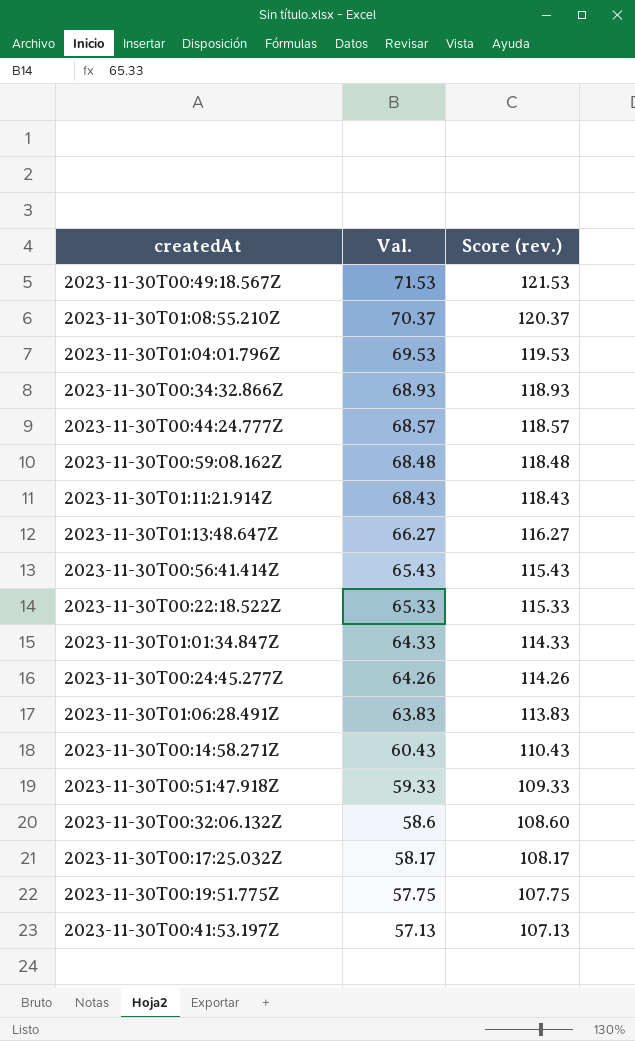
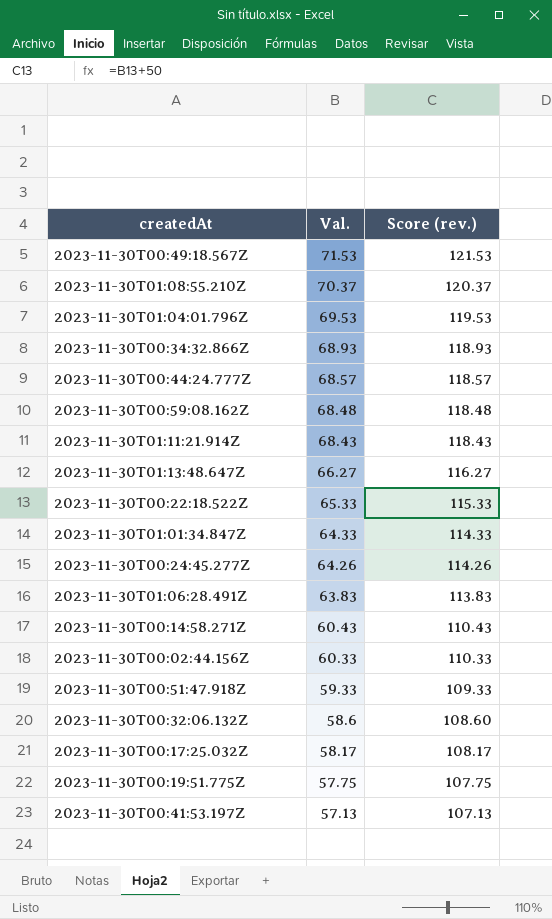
row 2023-11-30T00:56:41.414Z: 65.43 | 115.43 -> none
row 2023-11-30T00:02:44.156Z: none -> 60.33 | 110.33

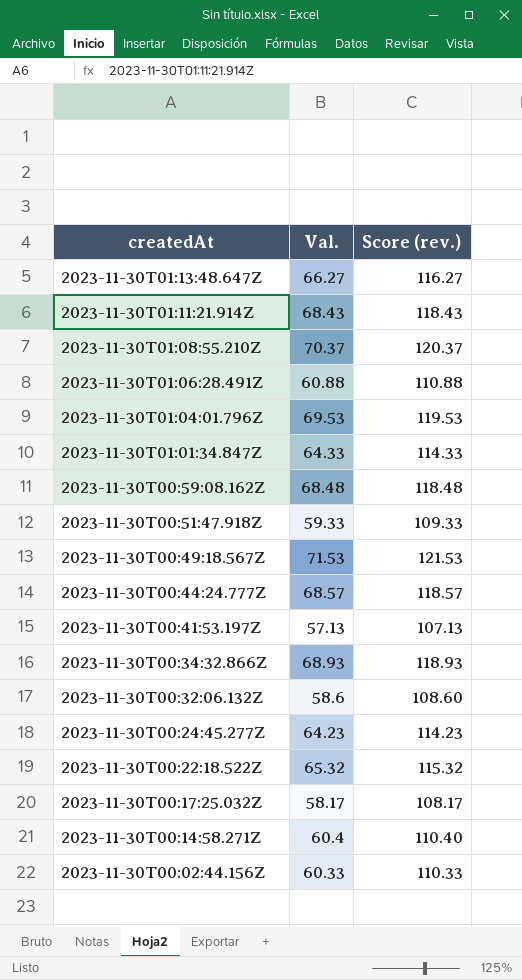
row order: Val. descending -> createdAt descending
row 2023-11-30T00:19:51.775Z: 57.75 | 107.75 -> none
2023-11-30T01:06:28.491Z | Val.: 63.83 -> 60.88
2023-11-30T01:06:28.491Z | Score (rev.): 113.83 -> 110.88
2023-11-30T00:24:45.277Z | Val.: 64.26 -> 64.23
2023-11-30T00:24:45.277Z | Score (rev.): 114.26 -> 114.23
2023-11-30T00:22:18.522Z | Val.: 65.33 -> 65.32
2023-11-30T00:22:18.522Z | Score (rev.): 115.33 -> 115.32
2023-11-30T00:14:58.271Z | Val.: 60.43 -> 60.4
2023-11-30T00:14:58.271Z | Score (rev.): 110.43 -> 110.40

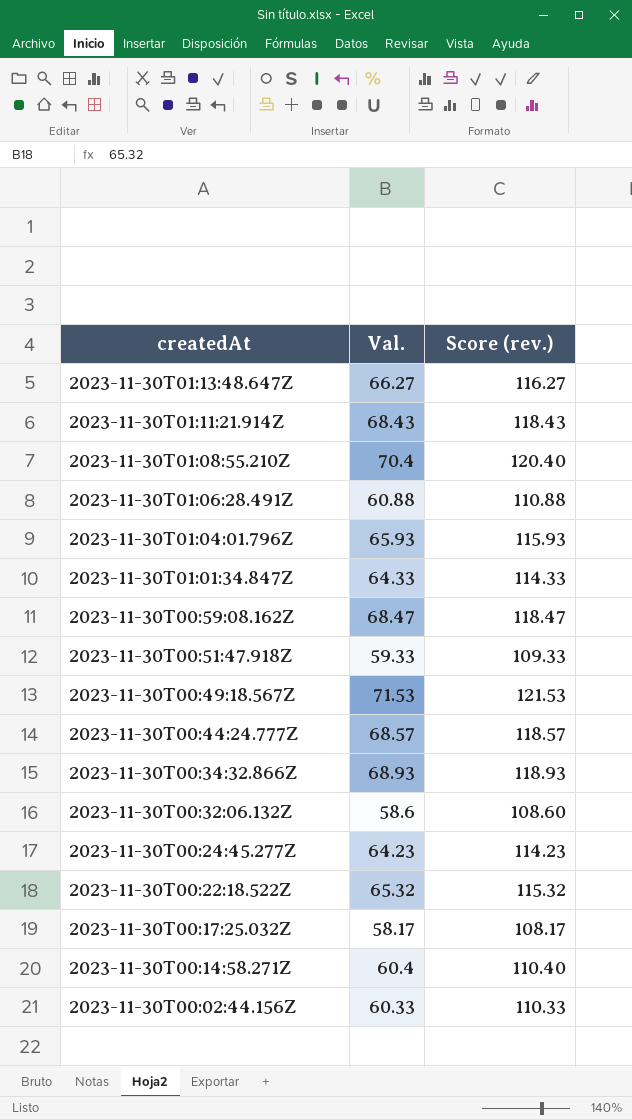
row 2023-11-30T00:41:53.197Z: 57.13 | 107.13 -> none
2023-11-30T01:08:55.210Z | Val.: 70.37 -> 70.4
2023-11-30T01:08:55.210Z | Score (rev.): 120.37 -> 120.40
2023-11-30T01:04:01.796Z | Val.: 69.53 -> 65.93
2023-11-30T01:04:01.796Z | Score (rev.): 119.53 -> 115.93
2023-11-30T00:59:08.162Z | Val.: 68.48 -> 68.47
2023-11-30T00:59:08.162Z | Score (rev.): 118.48 -> 118.47

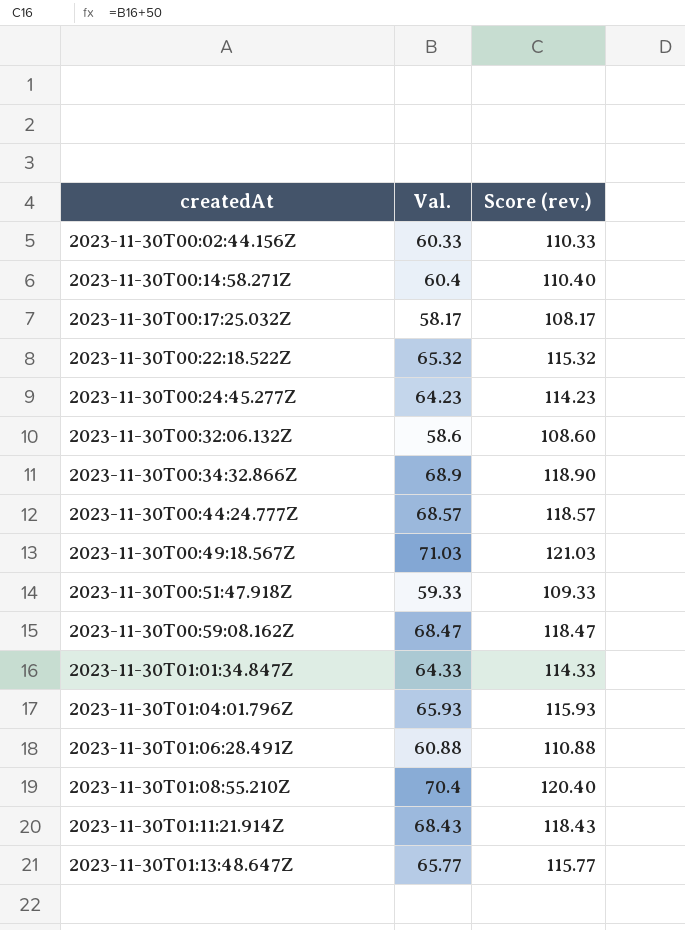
row order: createdAt descending -> createdAt ascending
2023-11-30T00:34:32.866Z | Val.: 68.93 -> 68.9
2023-11-30T00:34:32.866Z | Score (rev.): 118.93 -> 118.90
2023-11-30T00:49:18.567Z | Val.: 71.53 -> 71.03
2023-11-30T00:49:18.567Z | Score (rev.): 121.53 -> 121.03
2023-11-30T01:13:48.647Z | Val.: 66.27 -> 65.77
2023-11-30T01:13:48.647Z | Score (rev.): 116.27 -> 115.77

